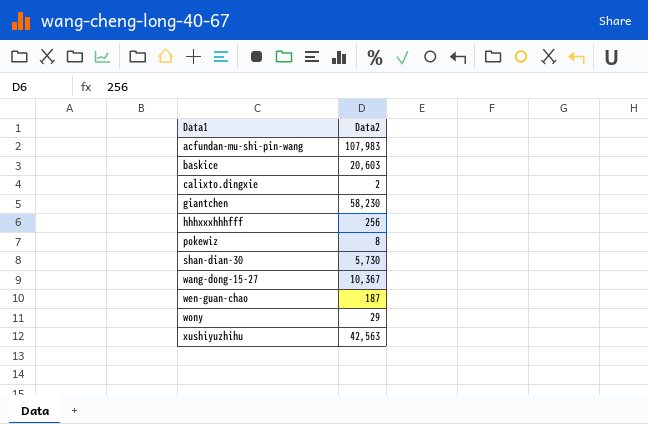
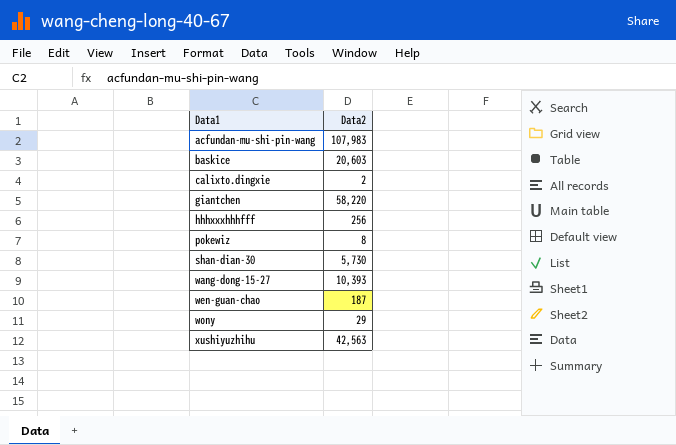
giantchen | Data2: 58,230 -> 58,220
wang-dong-15-27 | Data2: 10,367 -> 10,393

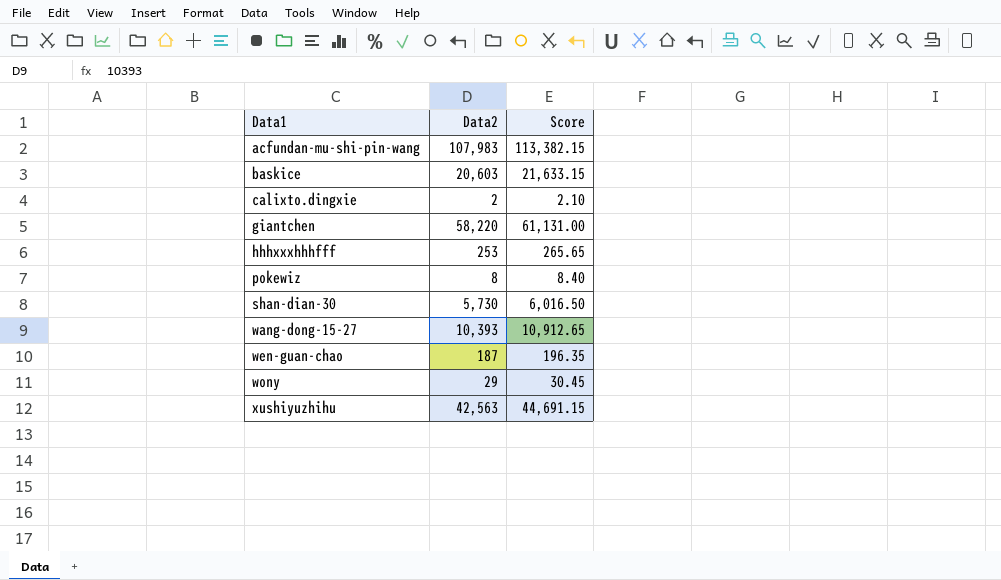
column Score | formula: none -> [Data2] * 1.05
hhhxxxhhhfff | Data2: 256 -> 253

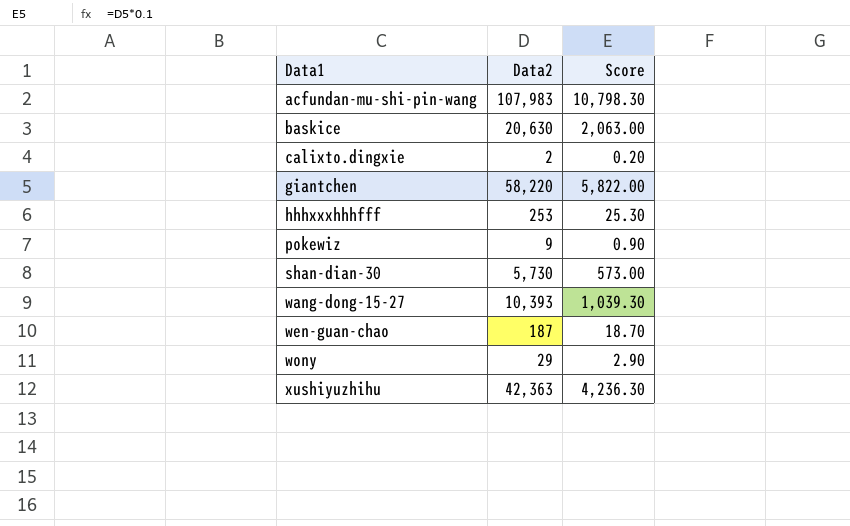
column Score | formula: [Data2] * 1.05 -> [Data2] * 0.1
baskice | Data2: 20,603 -> 20,630
pokewiz | Data2: 8 -> 9
xushiyuzhihu | Data2: 42,563 -> 42,363

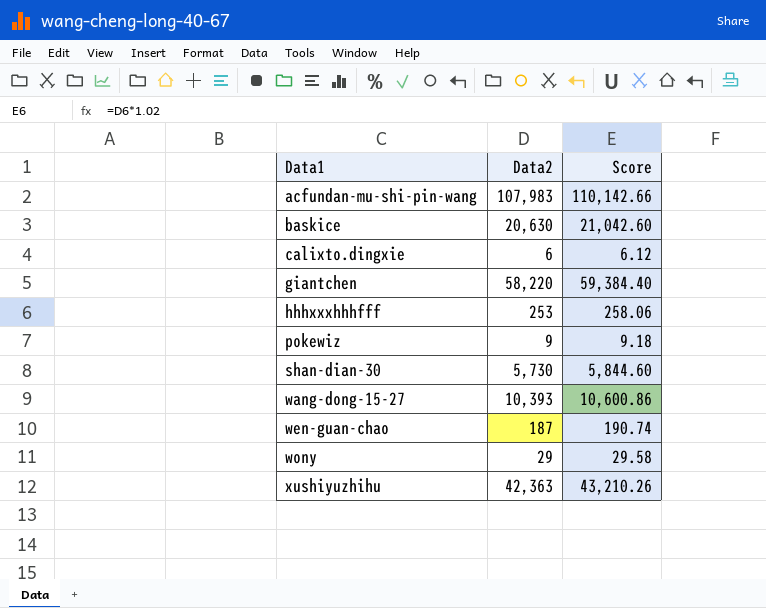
column Score | formula: [Data2] * 0.1 -> [Data2] * 1.02
calixto.dingxie | Data2: 2 -> 6

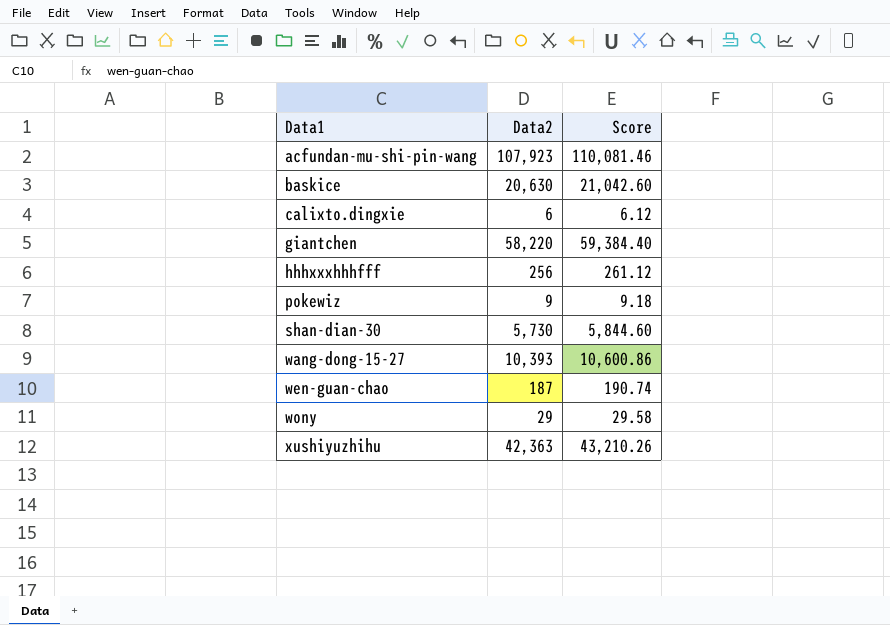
acfundan-mu-shi-pin-wang | Data2: 107,983 -> 107,923
acfundan-mu-shi-pin-wang | Score: 110,142.66 -> 110,081.46
hhhxxxhhhfff | Data2: 253 -> 256
hhhxxxhhhfff | Score: 258.06 -> 261.12

